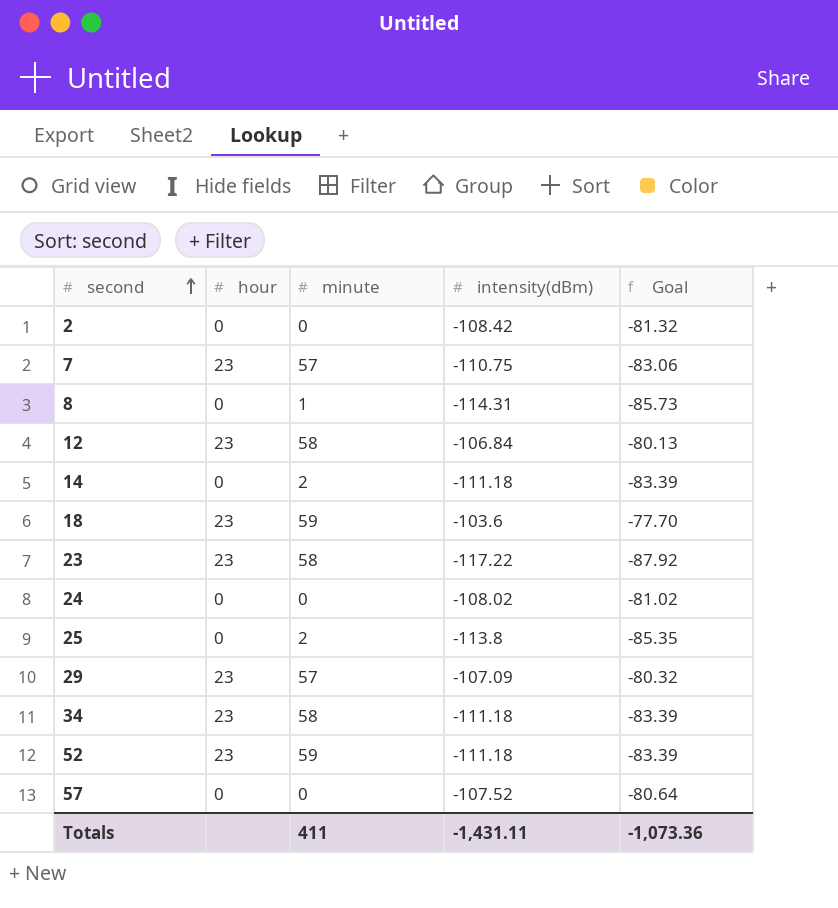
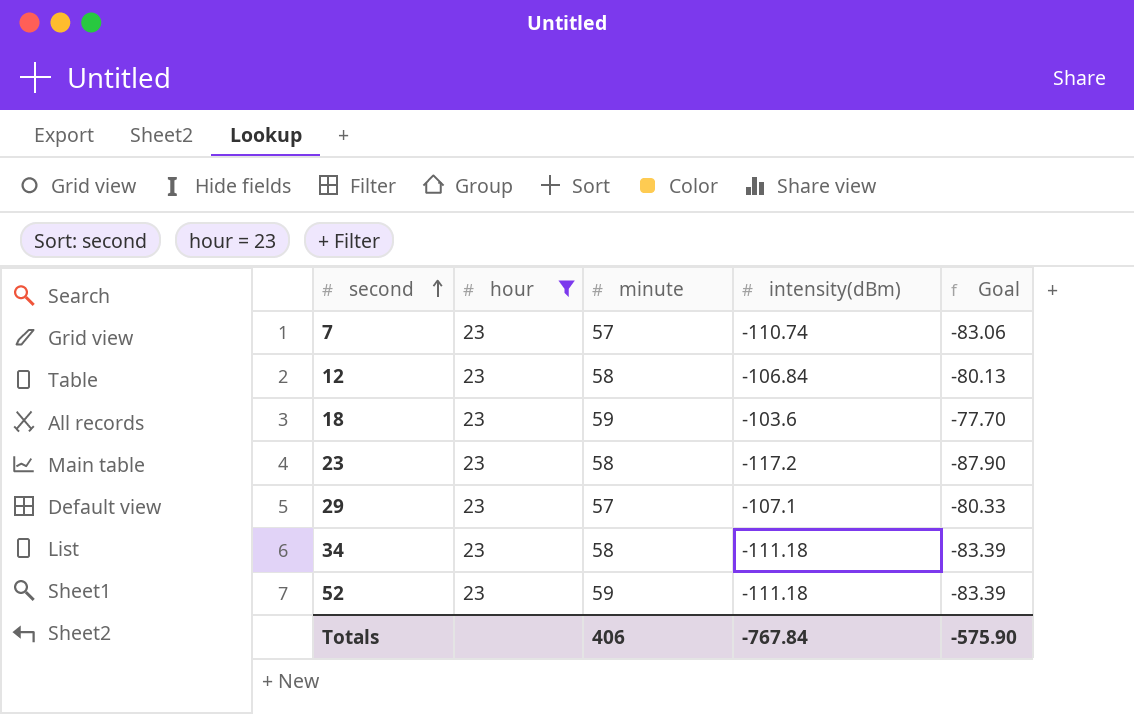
filter: none -> hour = 23
7 | intensity(dBm): -110.75 -> -110.74
23 | intensity(dBm): -117.22 -> -117.2
23 | Goal: -87.92 -> -87.90
29 | intensity(dBm): -107.09 -> -107.1
29 | Goal: -80.32 -> -80.33
Totals | minute: 411 -> 406
Totals | intensity(dBm): -1,431.11 -> -767.84
Totals | Goal: -1,073.36 -> -575.90

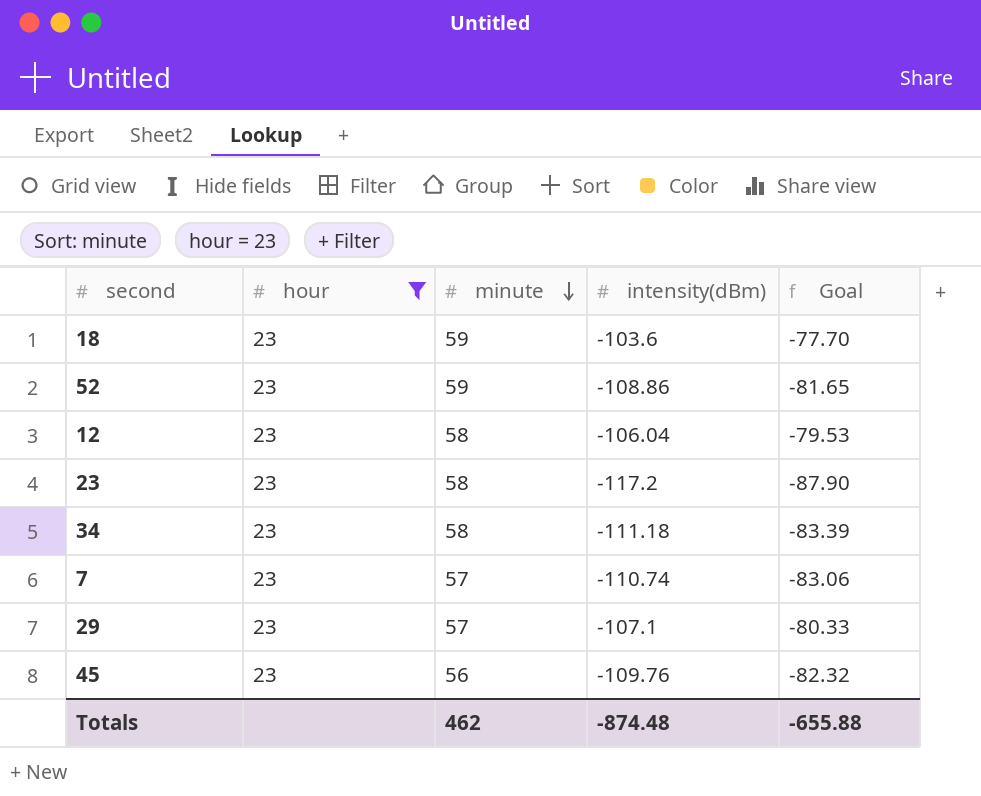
row order: second ascending -> minute descending
52 | intensity(dBm): -111.18 -> -108.86
52 | Goal: -83.39 -> -81.65
12 | intensity(dBm): -106.84 -> -106.04
12 | Goal: -80.13 -> -79.53
row 45: none -> 23 | 56 | -109.76 | -82.32
Totals | minute: 406 -> 462
Totals | intensity(dBm): -767.84 -> -874.48
Totals | Goal: -575.90 -> -655.88

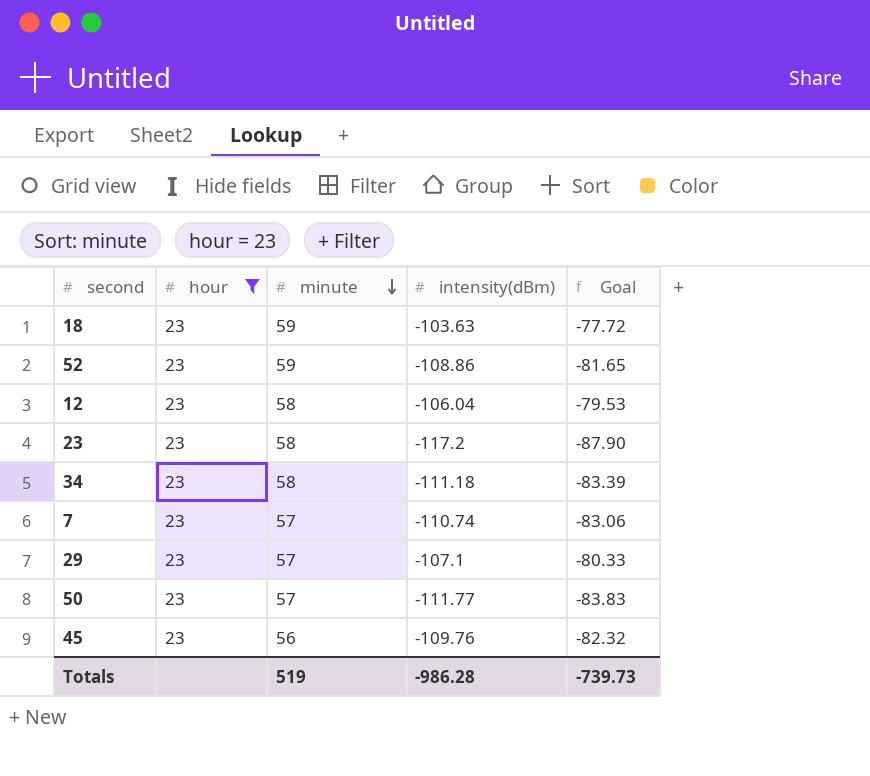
18 | intensity(dBm): -103.6 -> -103.63
18 | Goal: -77.70 -> -77.72
row 50: none -> 23 | 57 | -111.77 | -83.83
Totals | minute: 462 -> 519
Totals | intensity(dBm): -874.48 -> -986.28
Totals | Goal: -655.88 -> -739.73

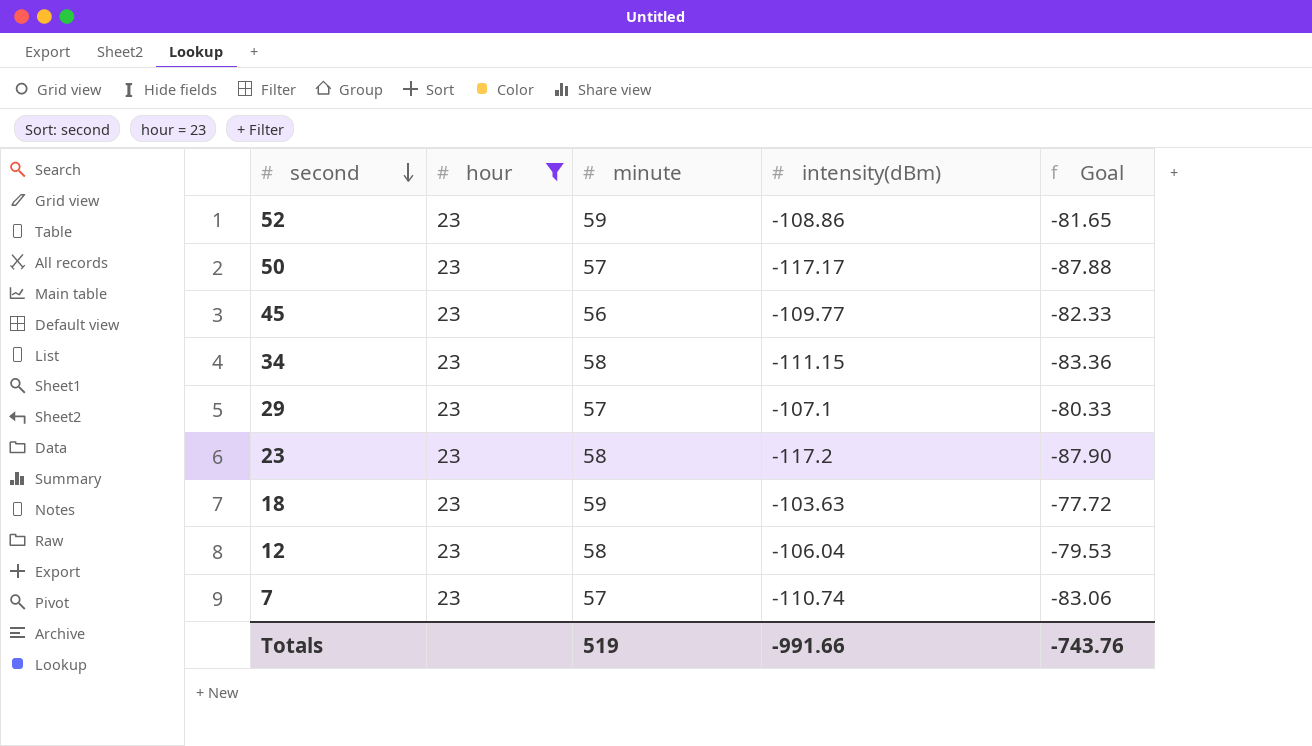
row order: minute descending -> second descending
50 | intensity(dBm): -111.77 -> -117.17
50 | Goal: -83.83 -> -87.88
45 | intensity(dBm): -109.76 -> -109.77
45 | Goal: -82.32 -> -82.33
34 | intensity(dBm): -111.18 -> -111.15
34 | Goal: -83.39 -> -83.36
Totals | intensity(dBm): -986.28 -> -991.66
Totals | Goal: -739.73 -> -743.76

